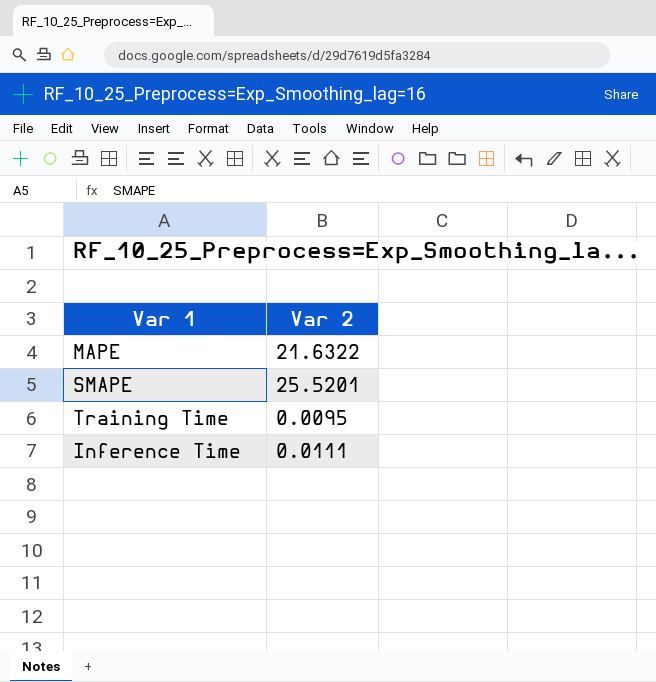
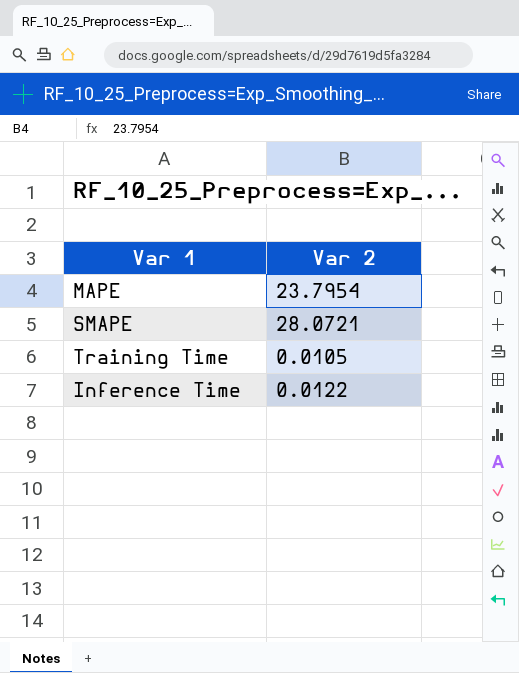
MAPE | Var 2: 21.6322 -> 23.7954
SMAPE | Var 2: 25.5201 -> 28.0721
Training Time | Var 2: 0.0095 -> 0.0105
Inference Time | Var 2: 0.0111 -> 0.0122

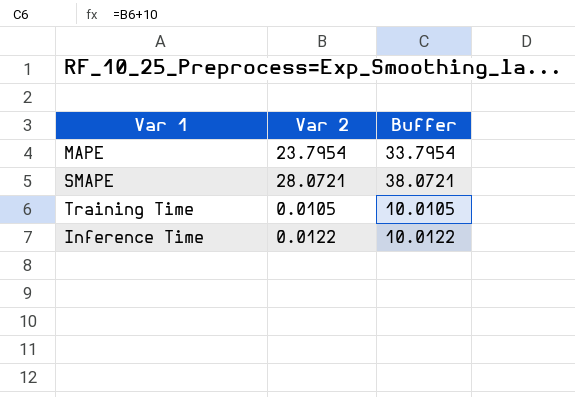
column Buffer | formula: none -> [Var 2] + 10

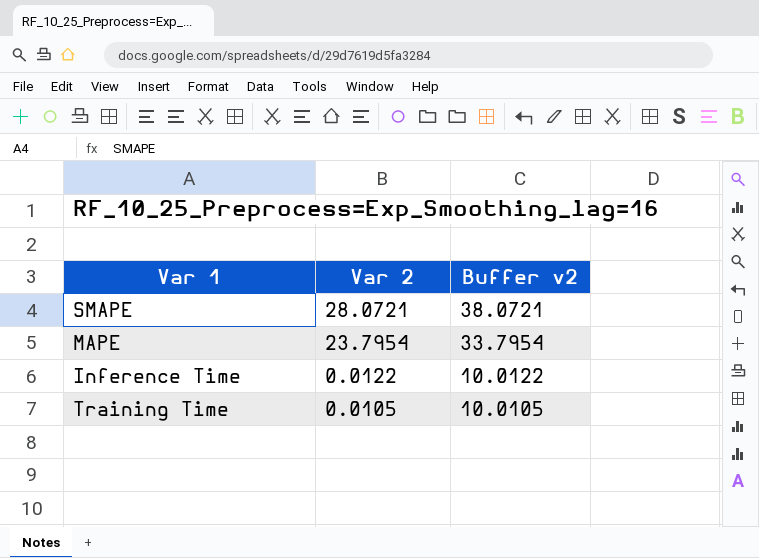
row order: none -> Var 2 descending
column name: Buffer -> Buffer v2

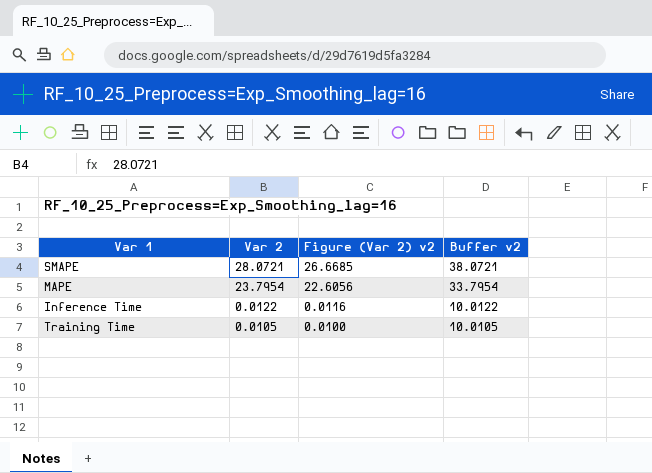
column Figure (Var 2) v2 | formula: none -> [Var 2] * 0.95

